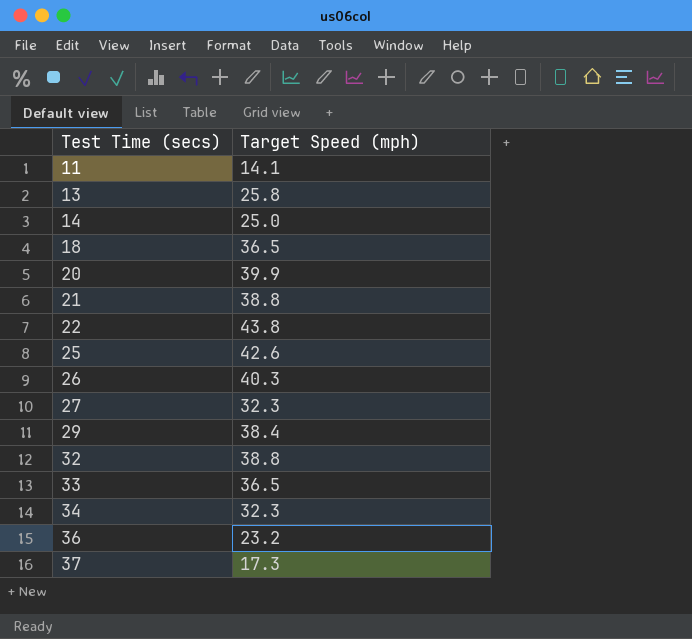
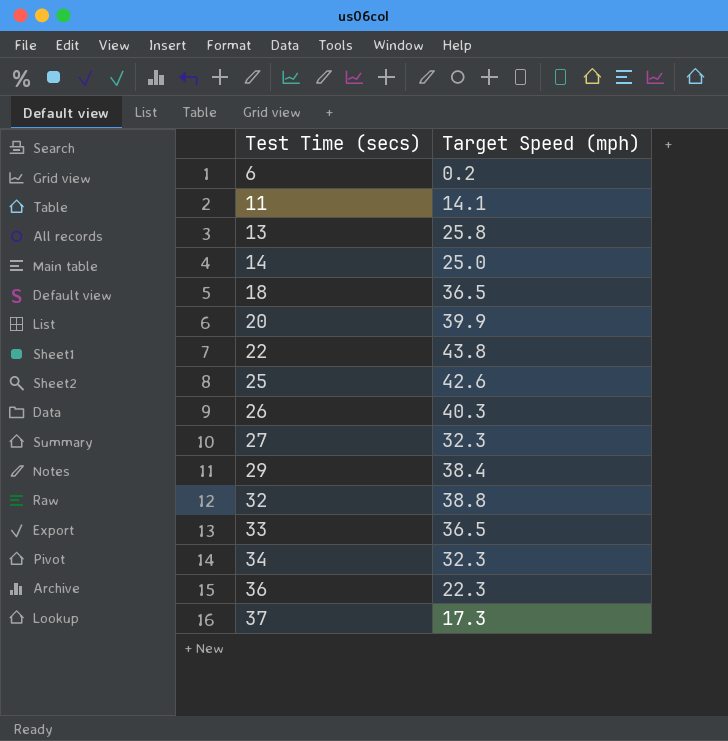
row 21: 38.8 -> none
row 6: none -> 0.2
36 | Target Speed (mph): 23.2 -> 22.3

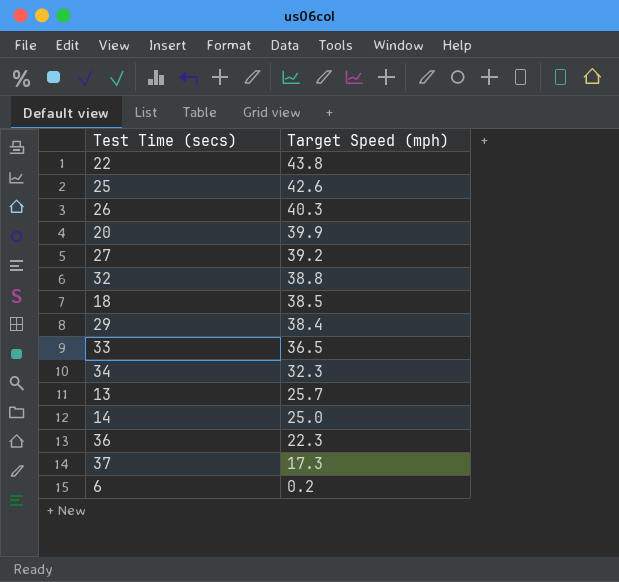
row order: Test Time (secs) ascending -> Target Speed (mph) descending
row 11: 14.1 -> none
27 | Target Speed (mph): 32.3 -> 39.2
18 | Target Speed (mph): 36.5 -> 38.5
13 | Target Speed (mph): 25.8 -> 25.7

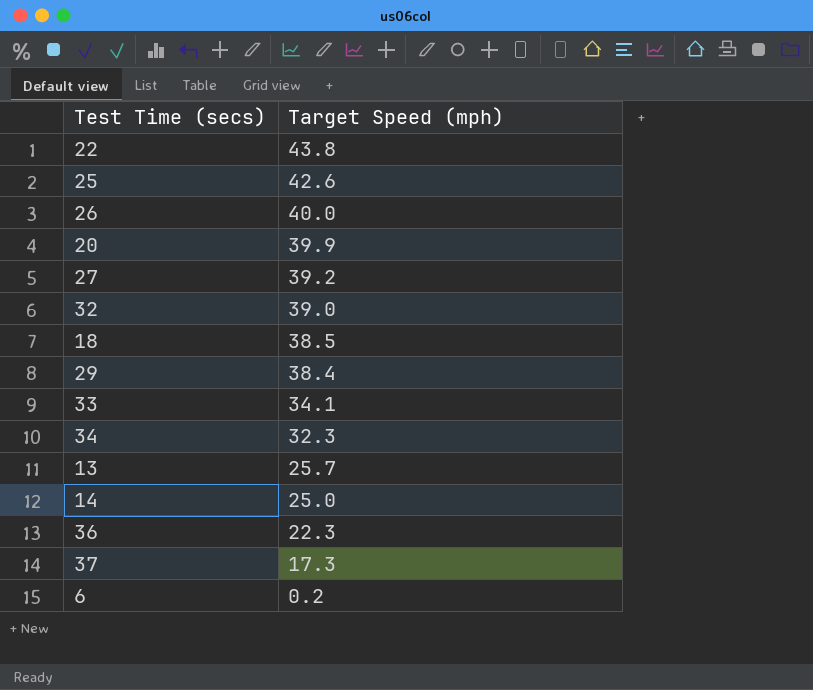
26 | Target Speed (mph): 40.3 -> 40.0
32 | Target Speed (mph): 38.8 -> 39.0
33 | Target Speed (mph): 36.5 -> 34.1

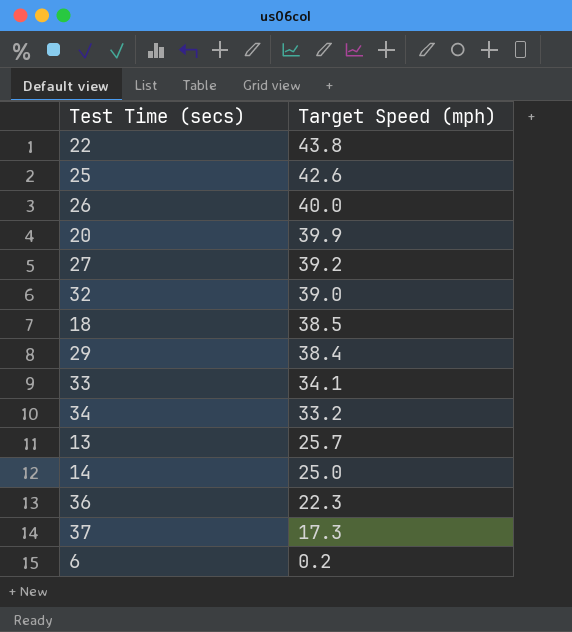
34 | Target Speed (mph): 32.3 -> 33.2

